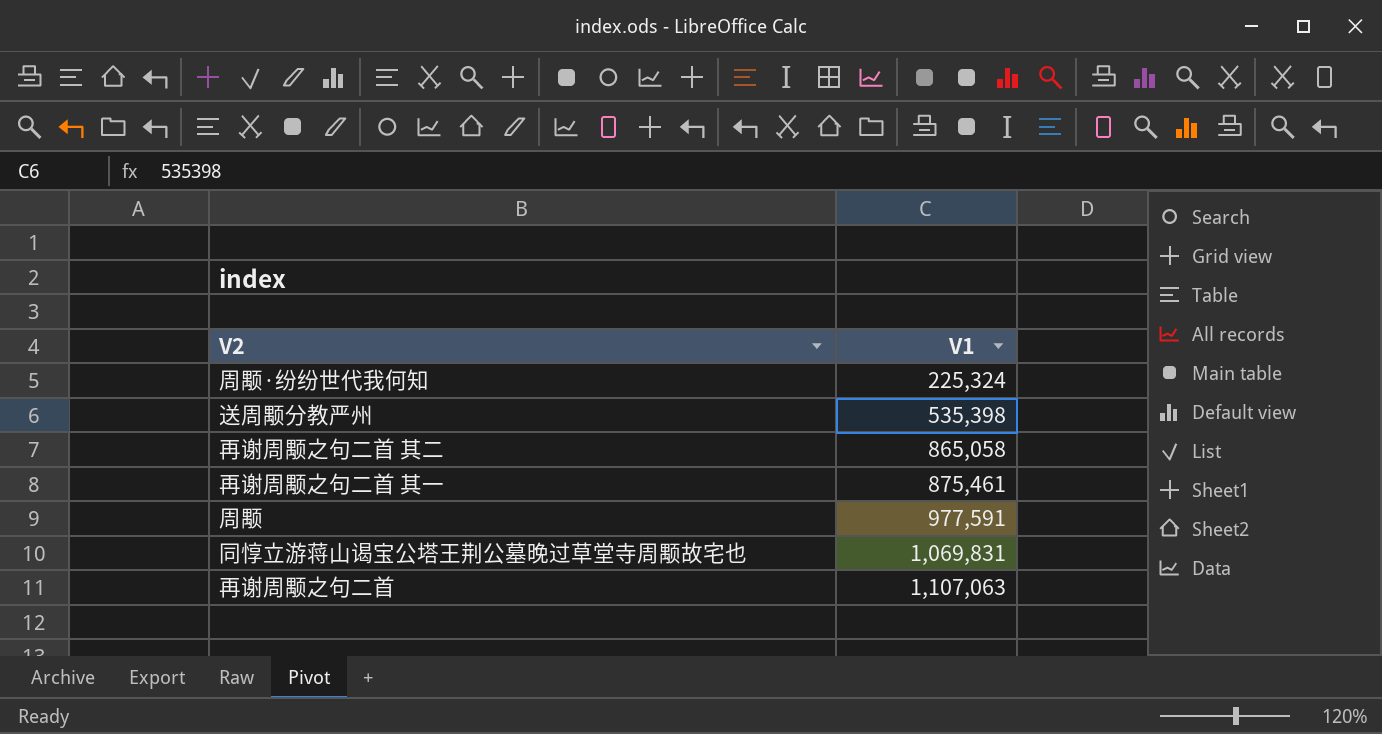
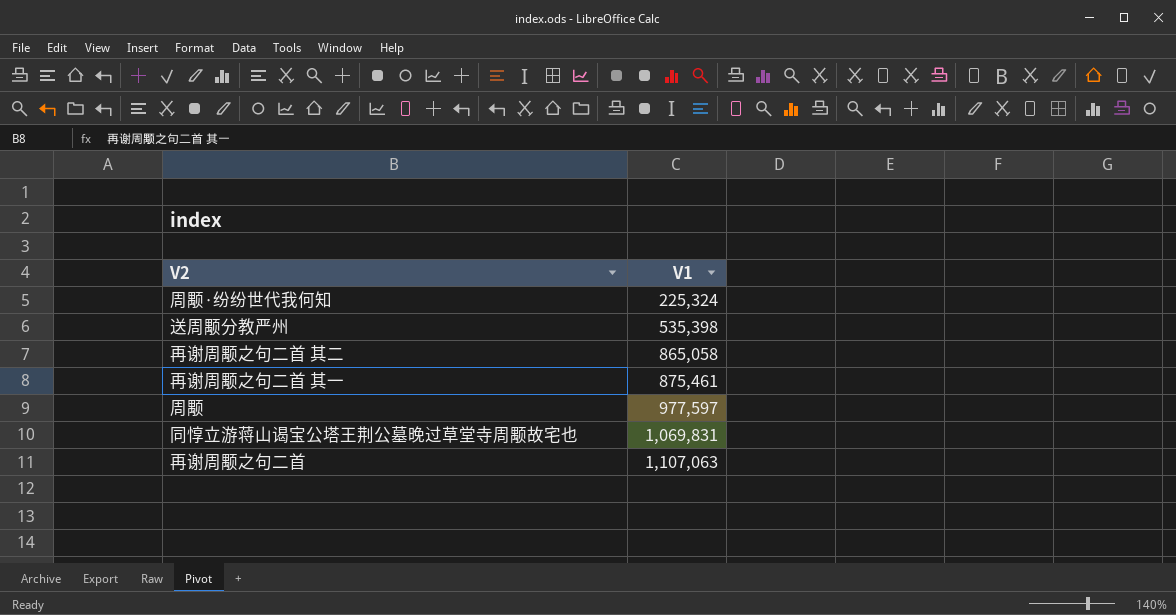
周颙 | V1: 977,591 -> 977,597

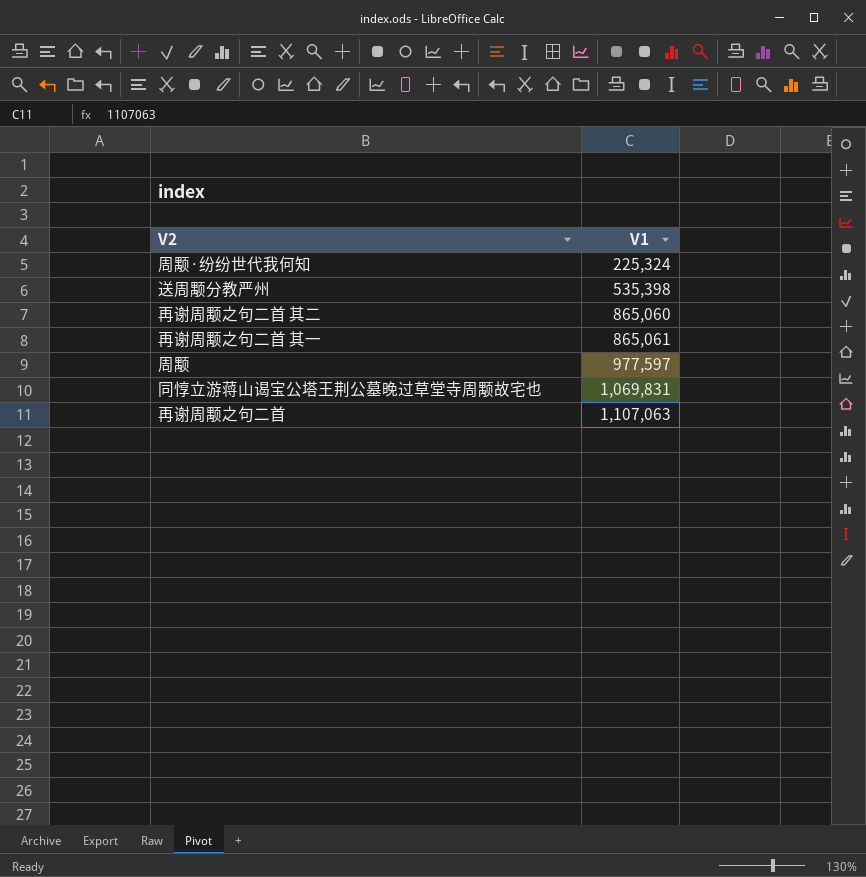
再谢周颙之句二首 其二 | V1: 865,058 -> 865,060
再谢周颙之句二首 其一 | V1: 875,461 -> 865,061

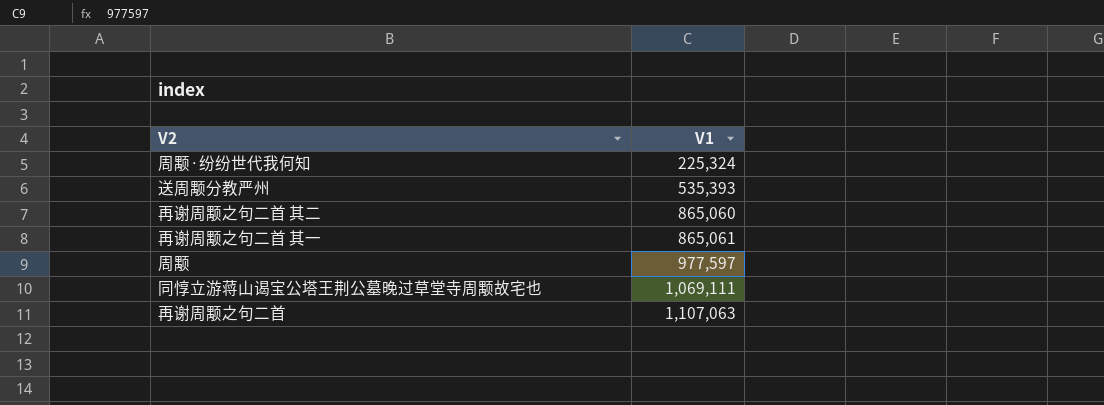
送周颙分教严州 | V1: 535,398 -> 535,393
同惇立游蒋山谒宝公塔王荆公墓晚过草堂寺周颙故宅也 | V1: 1,069,831 -> 1,069,111

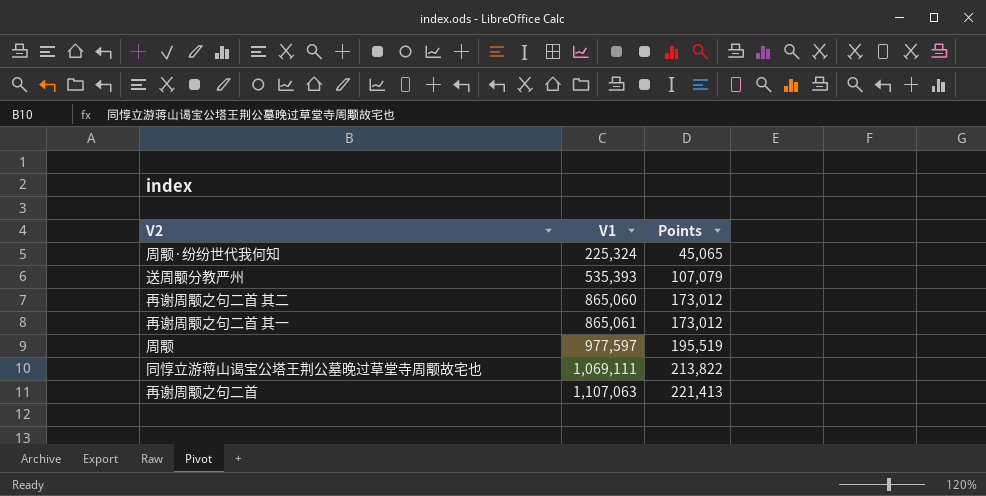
column Points | formula: none -> [V1] * 0.2

